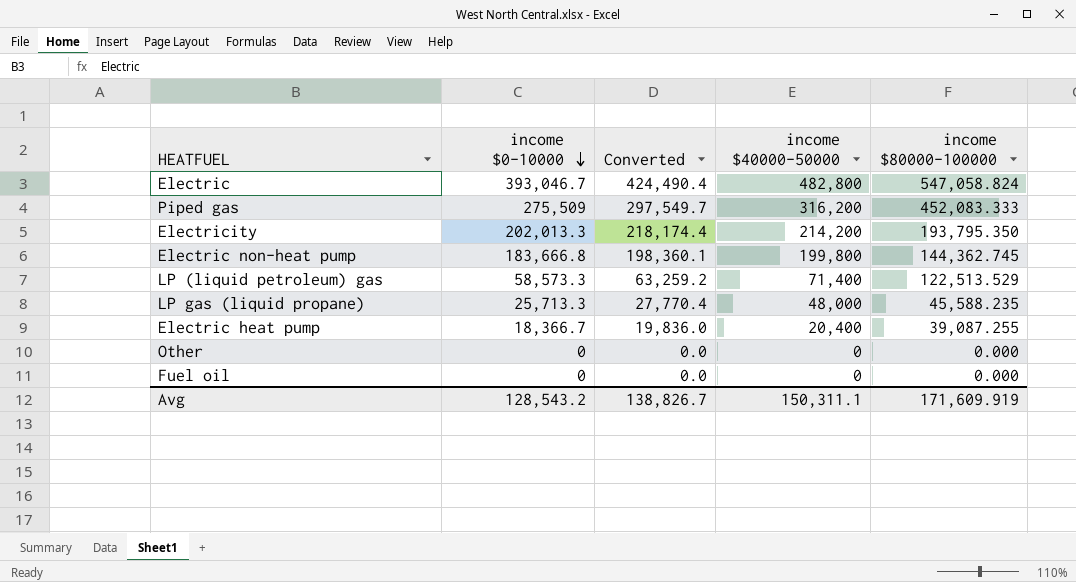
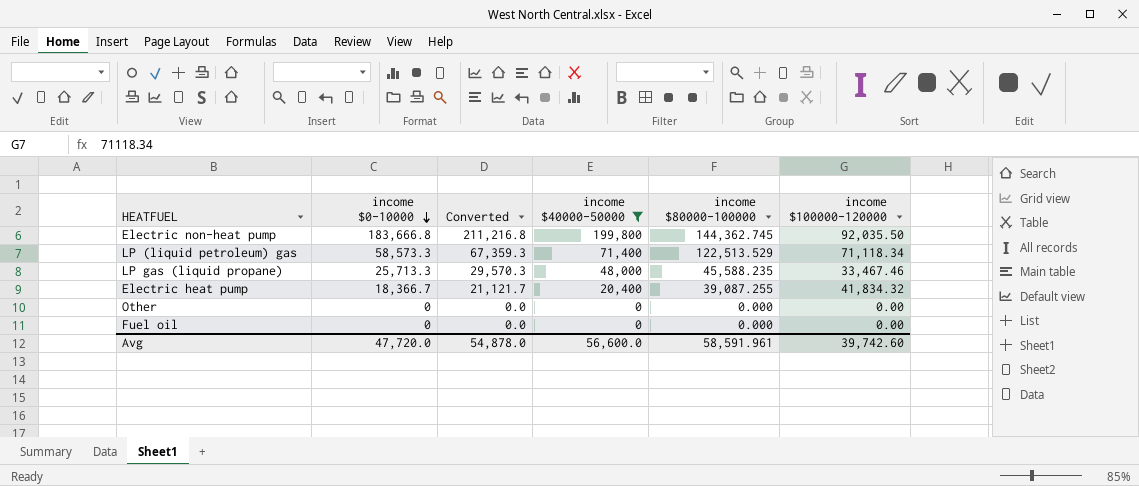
filter: none -> income $40000-50000 <= 199,800
column Converted | formula: [income $0-10000] * 1.08 -> [income $0-10000] * 1.15
column income $100000-120000 | position: none -> 6
Avg | income $0-10000: 128,543.2 -> 47,720.0
Avg | Converted: 138,826.7 -> 54,878.0
Avg | income $40000-50000: 150,311.1 -> 56,600.0
Avg | income $80000-100000: 171,609.919 -> 58,591.961

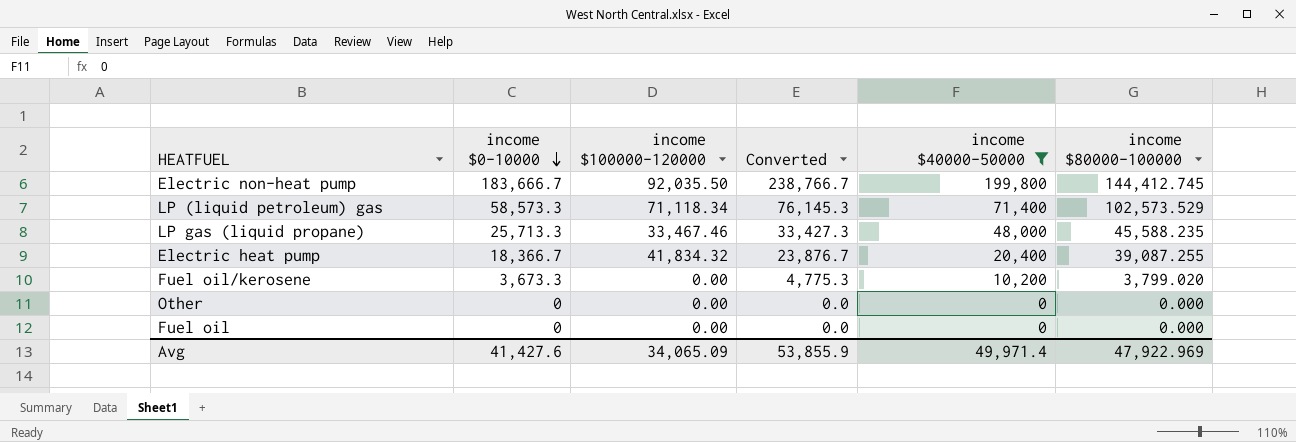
column income $100000-120000 | position: 6 -> 3
column Converted | formula: [income $0-10000] * 1.15 -> [income $0-10000] * 1.3
Electric non-heat pump | income $0-10000: 183,666.8 -> 183,666.7
Electric non-heat pump | income $80000-100000: 144,362.745 -> 144,412.745
LP (liquid petroleum) gas | income $80000-100000: 122,513.529 -> 102,573.529
row Fuel oil/kerosene: none -> 3,673.3 | 0.00 | 4,775.3 | 10,200 | 3,799.020
Avg | income $0-10000: 47,720.0 -> 41,427.6
Avg | income $100000-120000: 39,742.60 -> 34,065.09
Avg | Converted: 54,878.0 -> 53,855.9
Avg | income $40000-50000: 56,600.0 -> 49,971.4
Avg | income $80000-100000: 58,591.961 -> 47,922.969

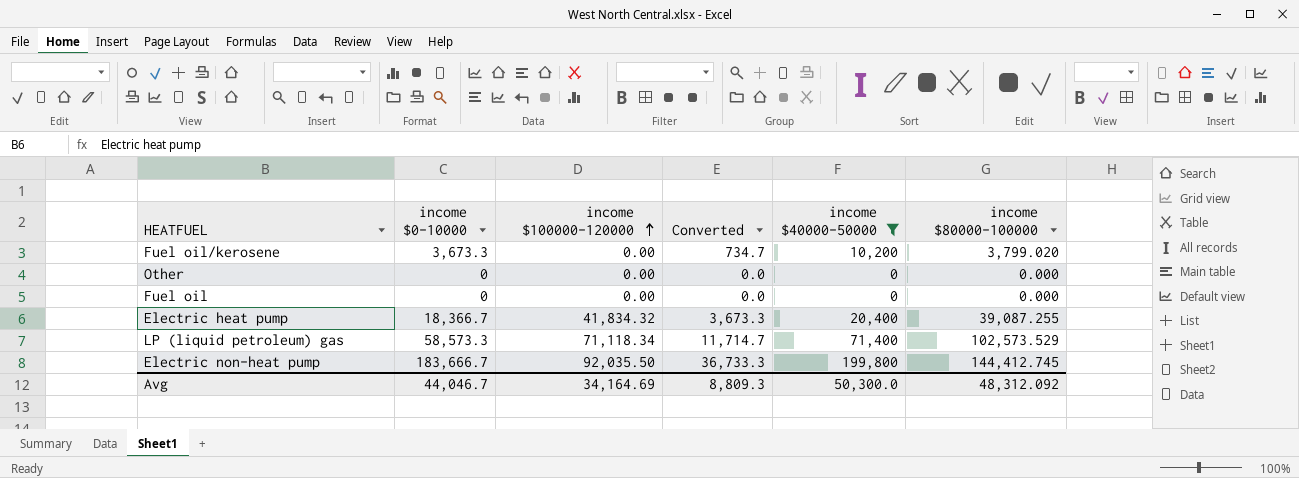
row order: income $0-10000 descending -> income $100000-120000 ascending
column Converted | formula: [income $0-10000] * 1.3 -> [income $0-10000] * 0.2
row LP gas (liquid propane): 25,713.3 | 33,467.46 | 33,427.3 | 48,000 | 45,588.235 -> none
Avg | income $0-10000: 41,427.6 -> 44,046.7
Avg | income $100000-120000: 34,065.09 -> 34,164.69
Avg | Converted: 53,855.9 -> 8,809.3
Avg | income $40000-50000: 49,971.4 -> 50,300.0
Avg | income $80000-100000: 47,922.969 -> 48,312.092

